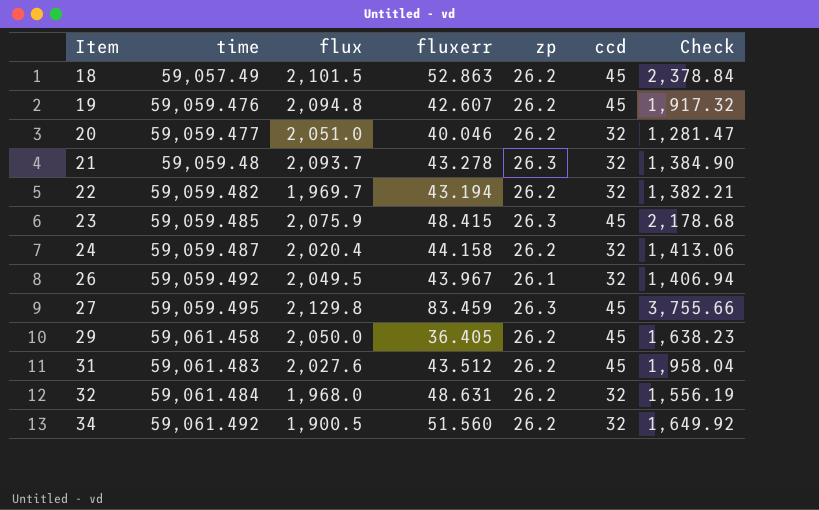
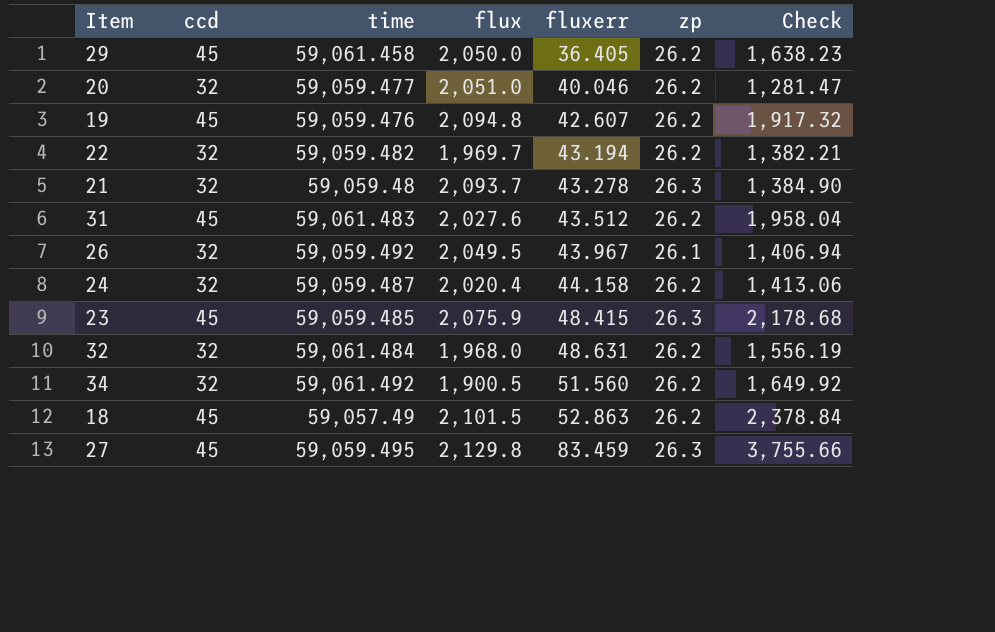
row order: Item ascending -> fluxerr ascending
column ccd | position: 6 -> 2

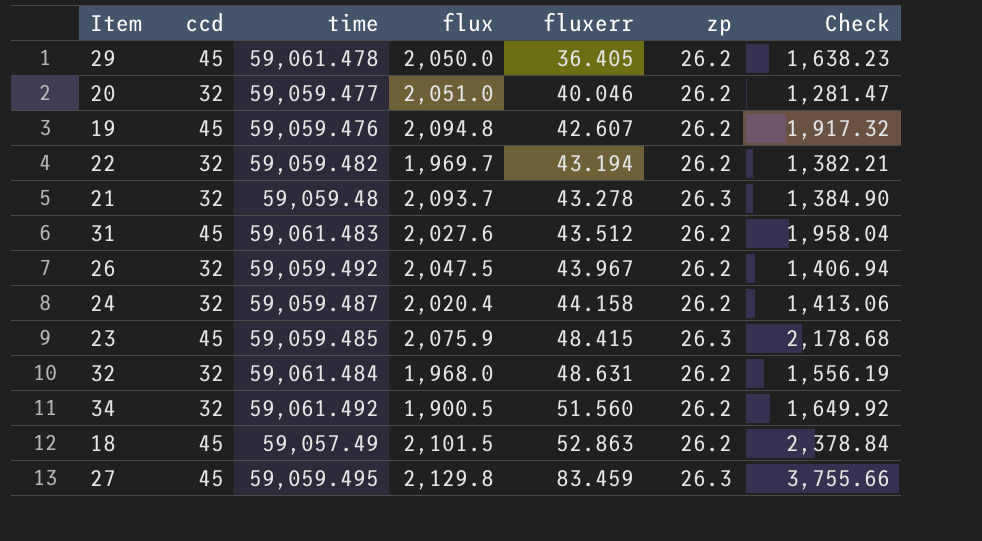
29 | time: 59,061.458 -> 59,061.478
26 | flux: 2,049.5 -> 2,047.5
26 | zp: 26.1 -> 26.2

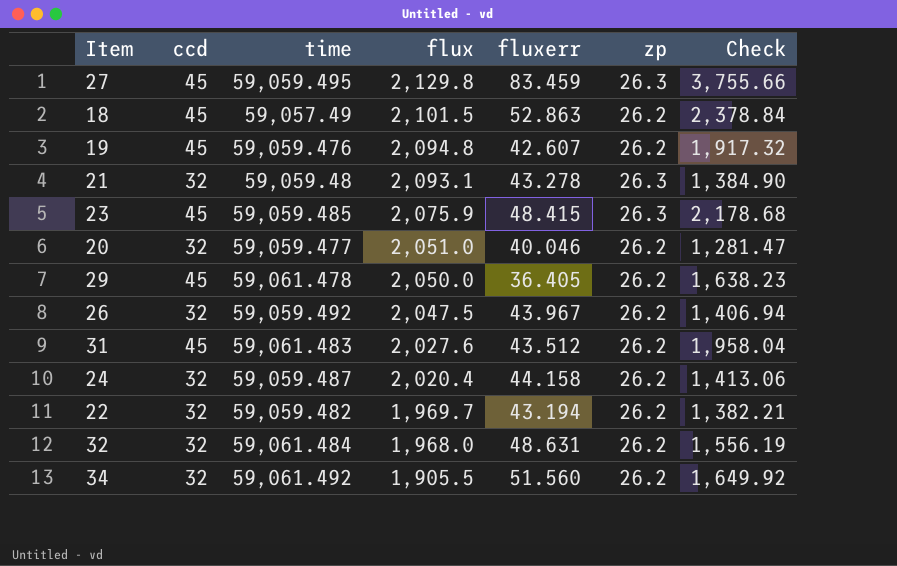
row order: fluxerr ascending -> flux descending
21 | flux: 2,093.7 -> 2,093.1
34 | flux: 1,900.5 -> 1,905.5

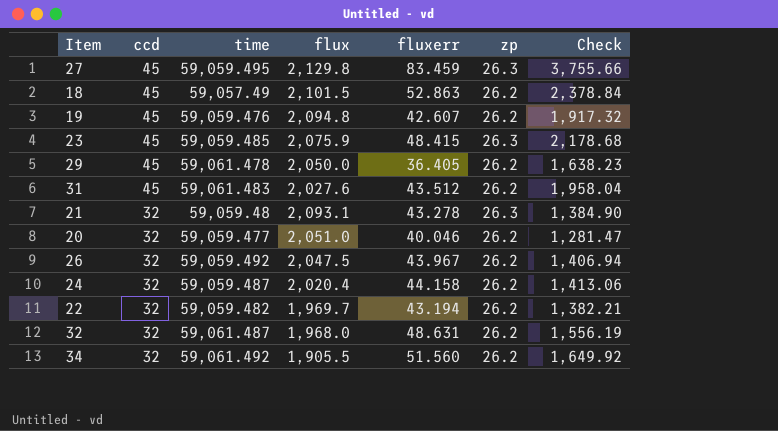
row order: flux descending -> ccd descending
32 | time: 59,061.484 -> 59,061.487

